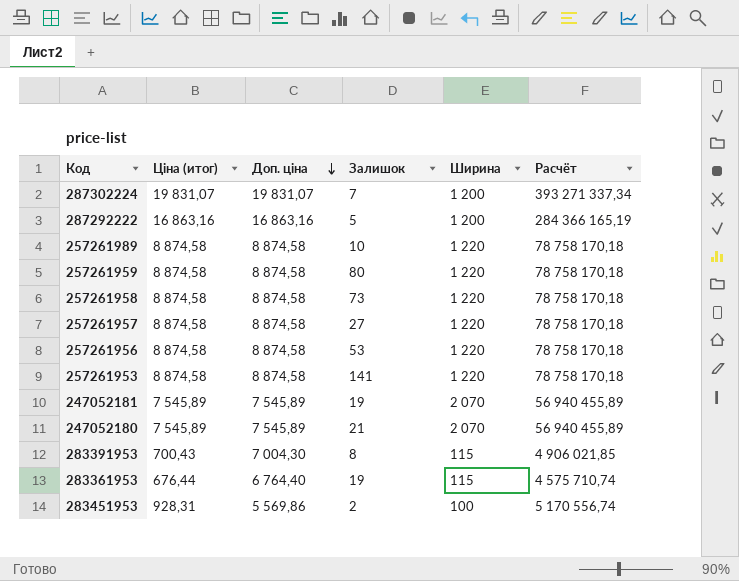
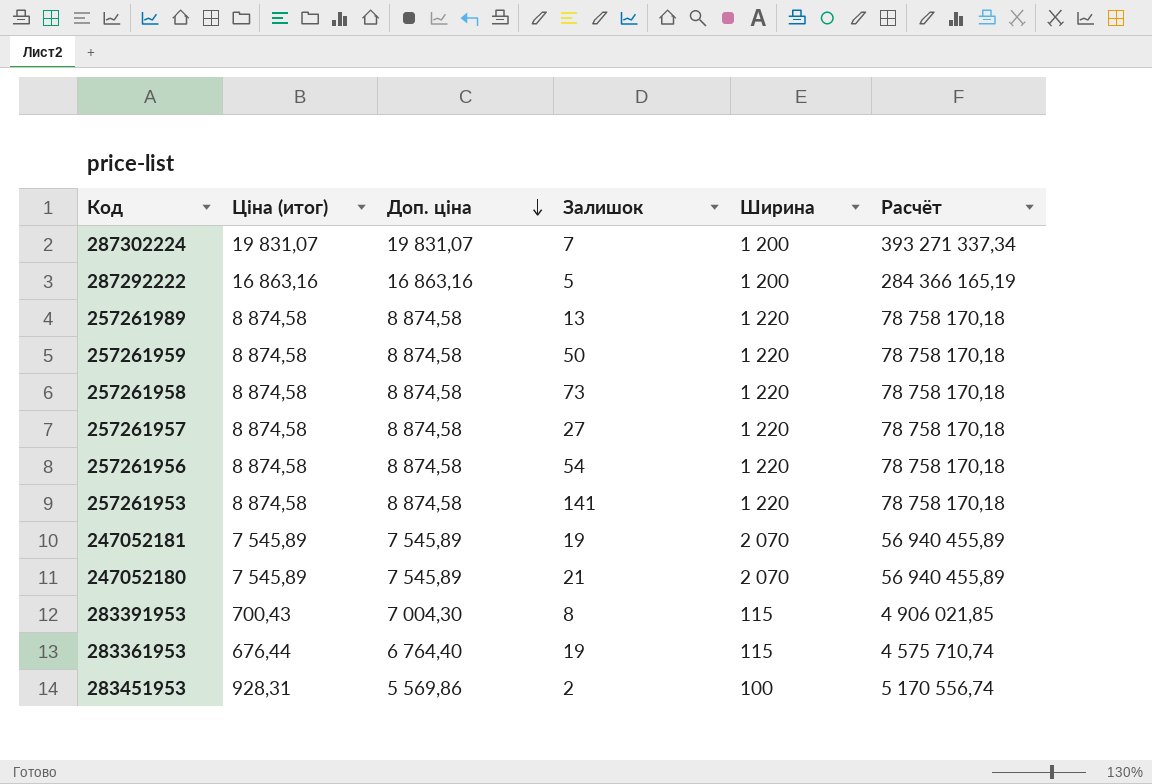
257261989 | Залишок: 10 -> 13
257261959 | Залишок: 80 -> 50
257261956 | Залишок: 53 -> 54

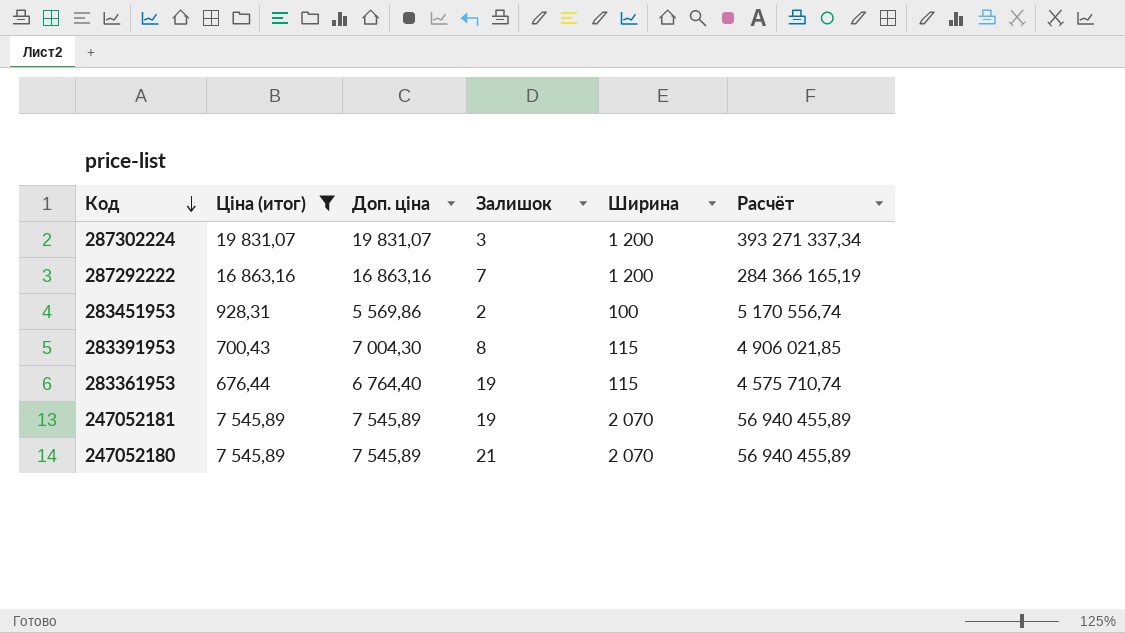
filter: none -> Ціна (итог) != 8 874,58
row order: Доп. ціна descending -> Код descending
287302224 | Залишок: 7 -> 3
287292222 | Залишок: 5 -> 7

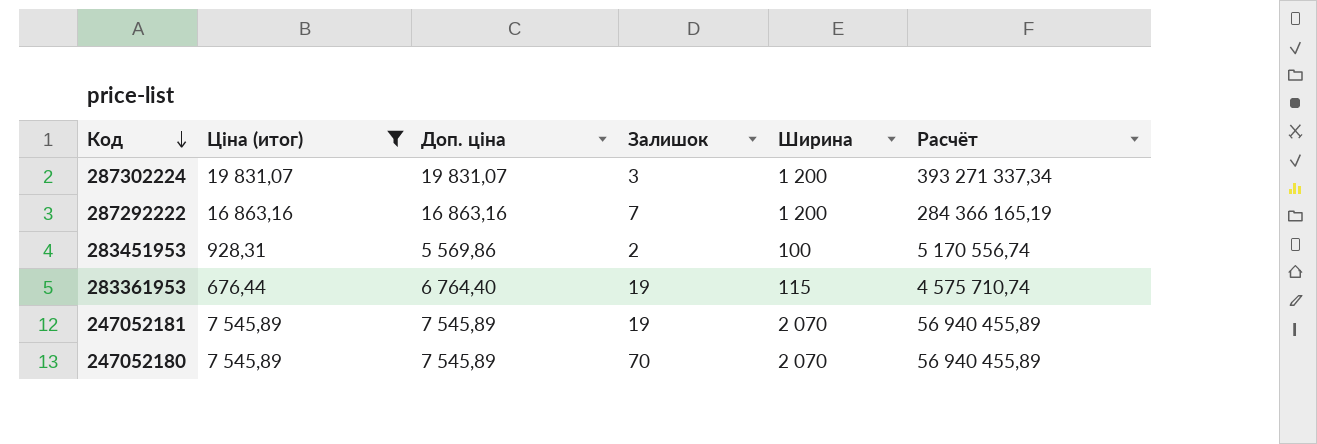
row 283391953: 700,43 | 7 004,30 | 8 | 115 | 4 906 021,85 -> none
247052180 | Залишок: 21 -> 70

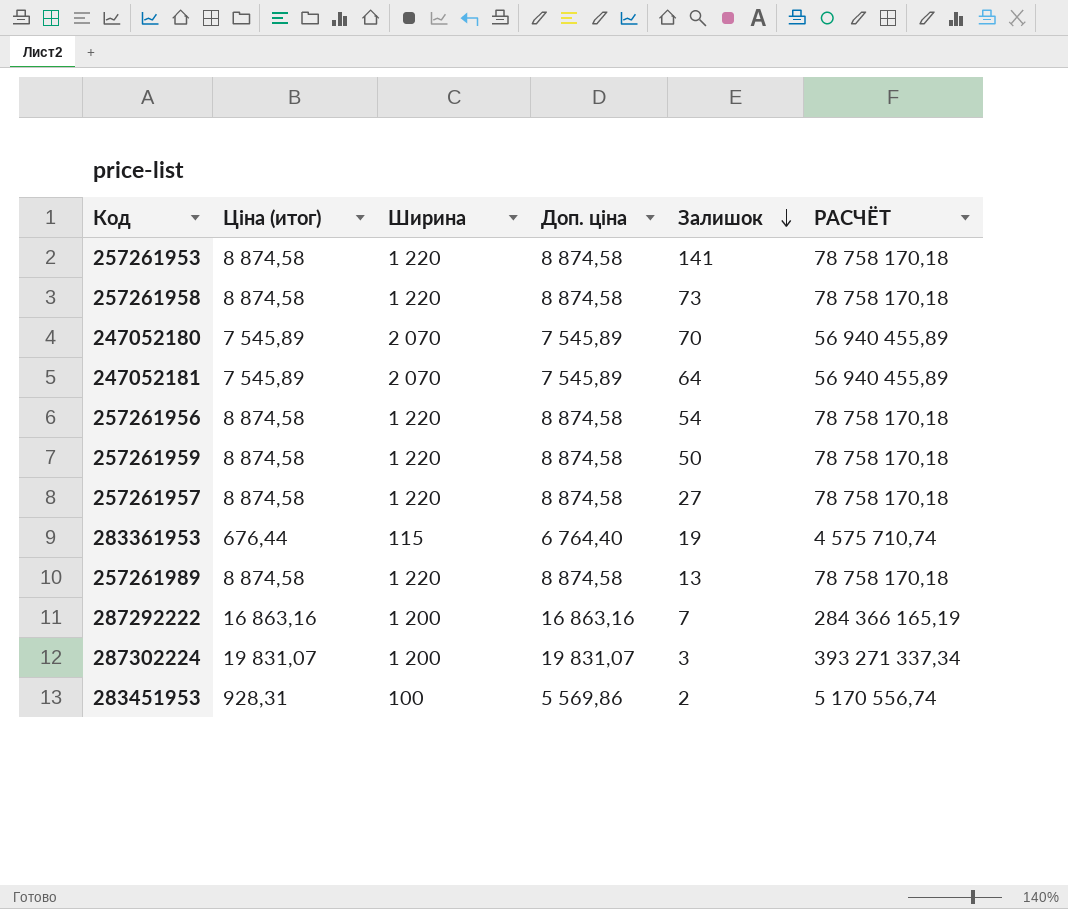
filter: Ціна (итог) != 8 874,58 -> none
row order: Код descending -> Залишок descending
column Ширина | position: 5 -> 3
column name: Расчёт -> РАСЧЁТ
247052181 | Залишок: 19 -> 64

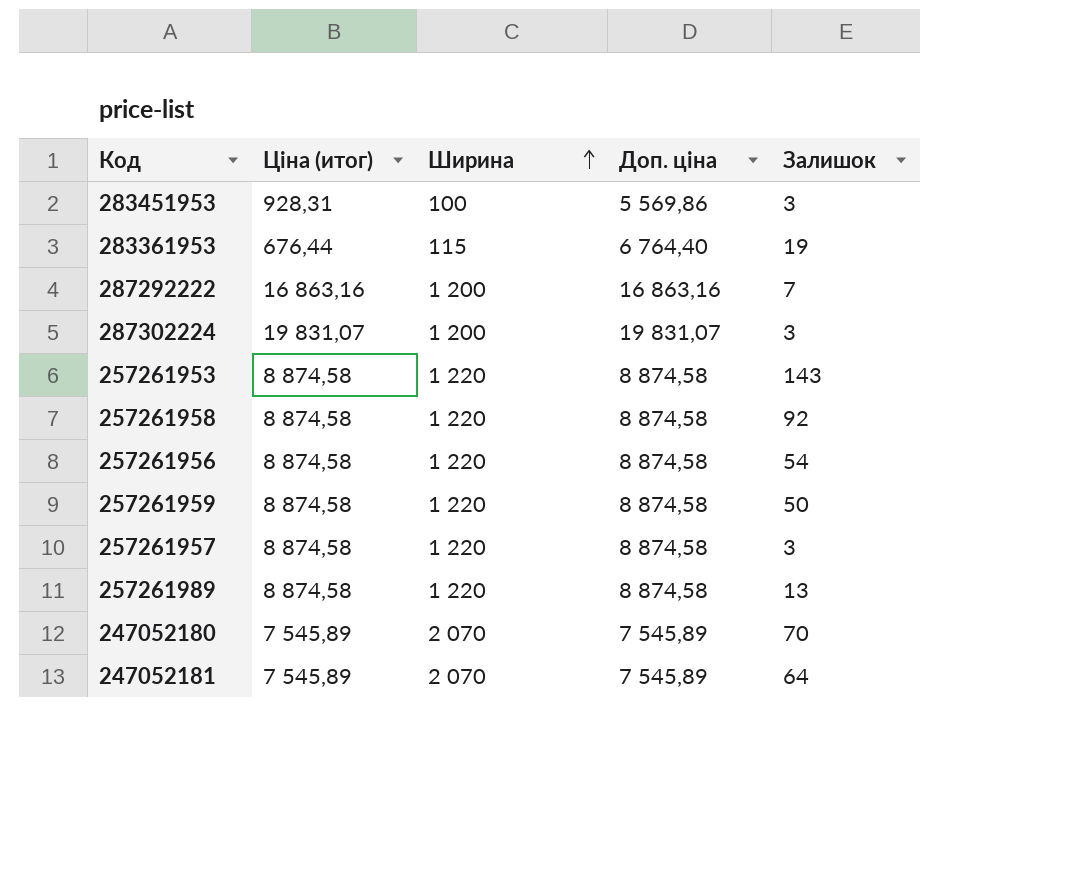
row order: Залишок descending -> Ширина ascending
column РАСЧЁТ | formula: [Ціна (итог)] * [Доп. ціна] -> none
283451953 | Залишок: 2 -> 3
257261953 | Залишок: 141 -> 143
257261958 | Залишок: 73 -> 92
257261957 | Залишок: 27 -> 3

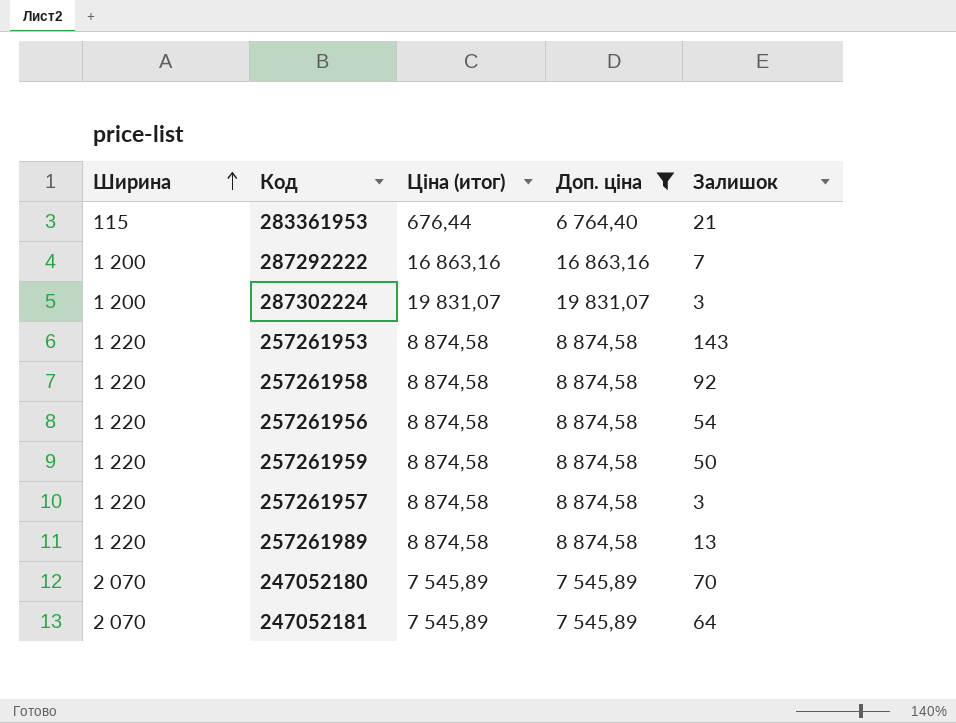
filter: none -> Доп. ціна != 5 569,86
column Ширина | position: 3 -> 1
283361953 | Залишок: 19 -> 21

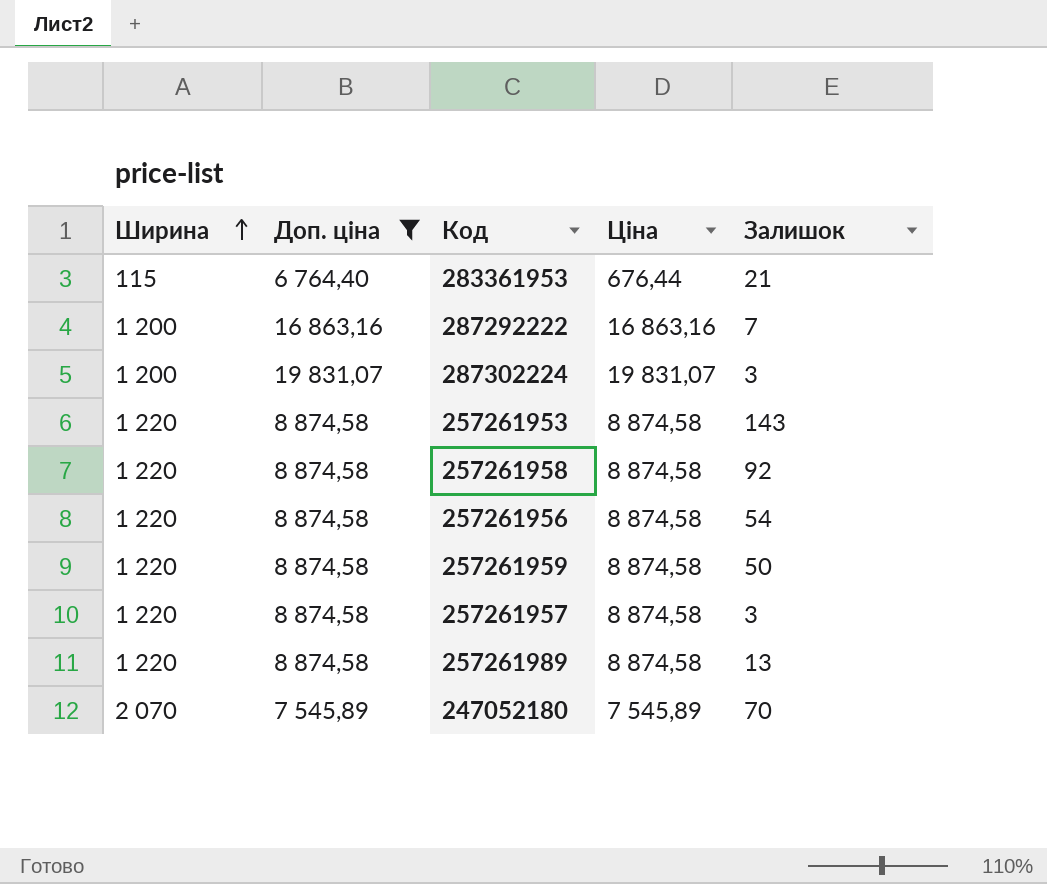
column Доп. ціна | position: 4 -> 2
column name: Ціна (итог) -> Ціна
row 247052181: 2 070 | 7 545,89 | 7 545,89 | 64 -> none

